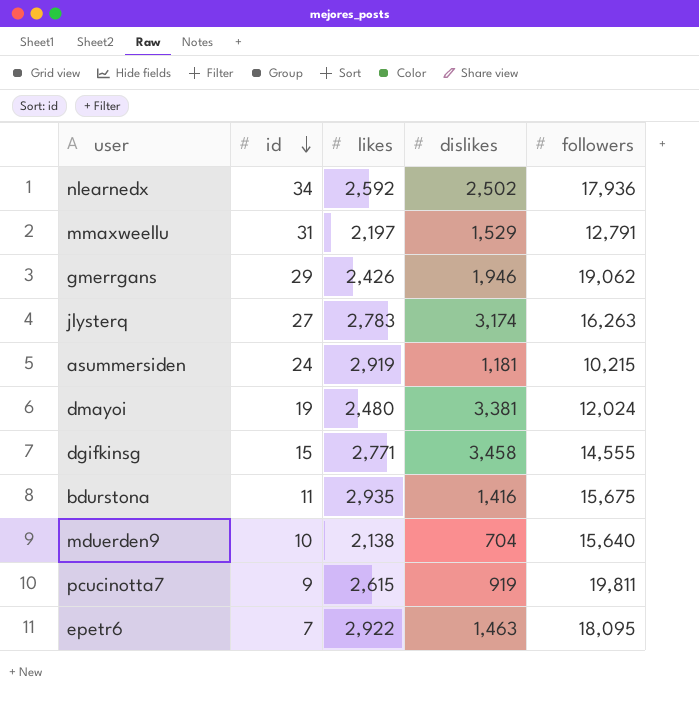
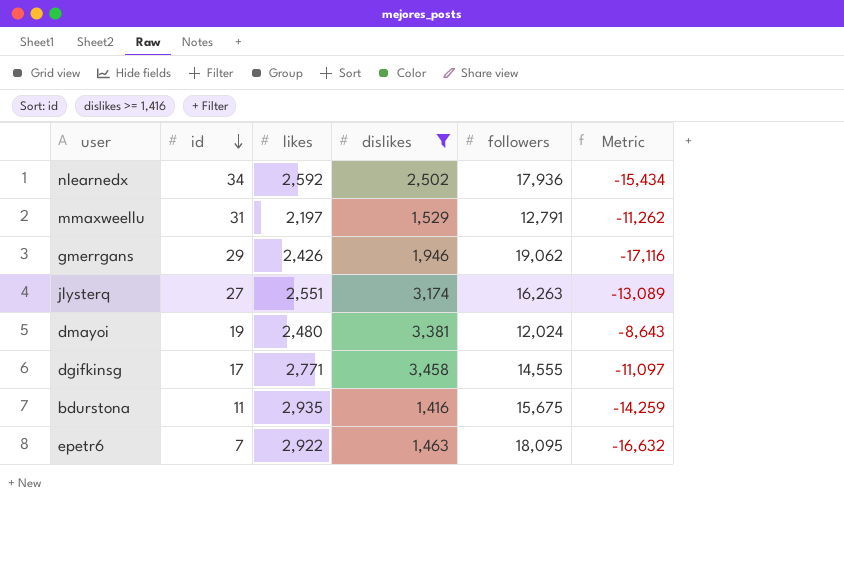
filter: none -> dislikes >= 1,416
column Metric | formula: none -> [dislikes] - [followers]
jlysterq | likes: 2,783 -> 2,551
dgifkinsg | id: 15 -> 17

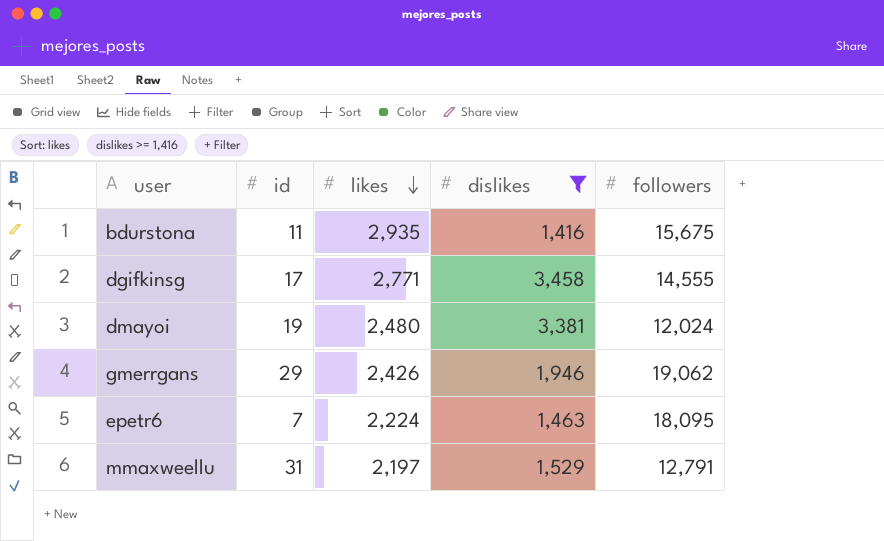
row order: id descending -> likes descending
column Metric | formula: [dislikes] - [followers] -> none
row nlearnedx: 34 | 2,592 | 2,502 | 17,936 | -15,434 -> none
row jlysterq: 27 | 2,551 | 3,174 | 16,263 | -13,089 -> none
epetr6 | likes: 2,922 -> 2,224

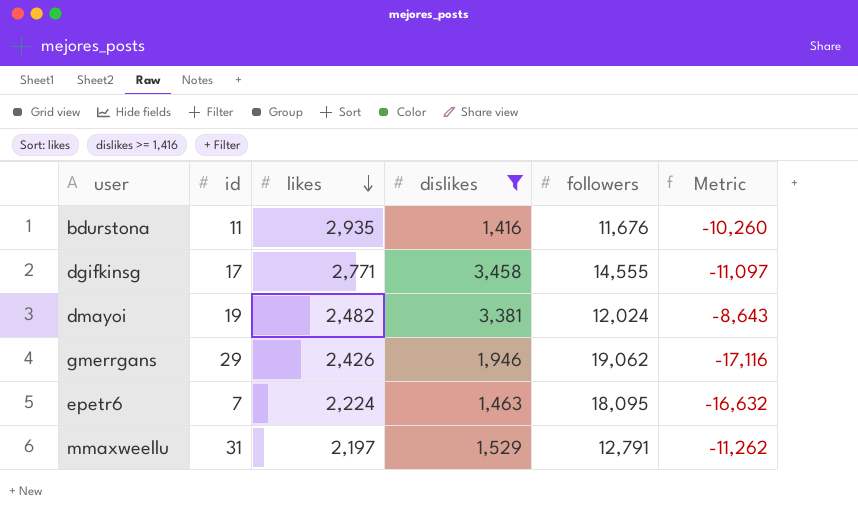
column Metric | formula: none -> [dislikes] - [followers]
bdurstona | followers: 15,675 -> 11,676
dmayoi | likes: 2,480 -> 2,482

